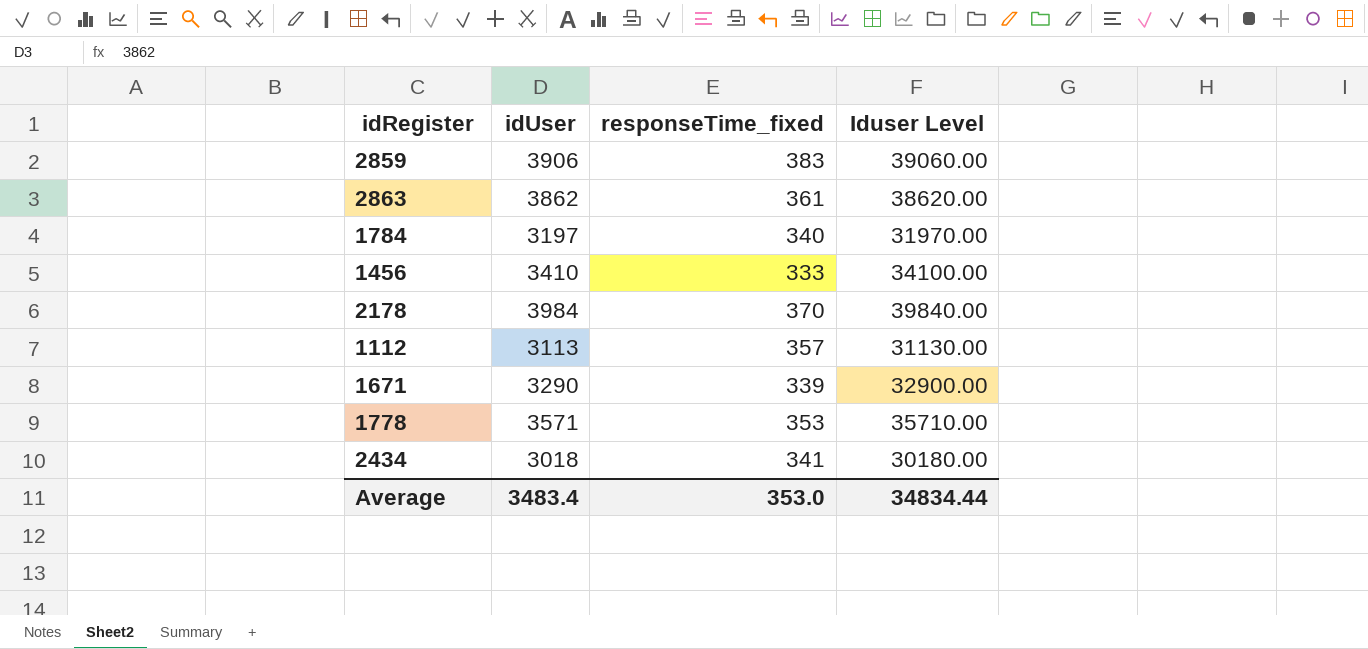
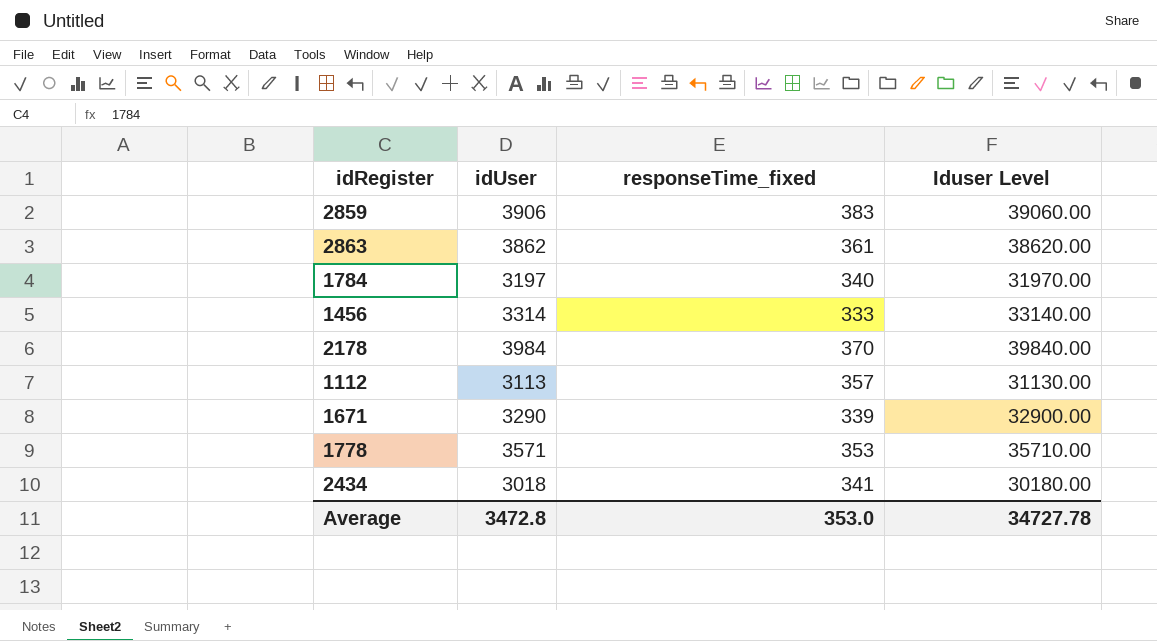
1456 | idUser: 3410 -> 3314
1456 | Iduser Level: 34100.00 -> 33140.00
Average | idUser: 3483.4 -> 3472.8
Average | Iduser Level: 34834.44 -> 34727.78

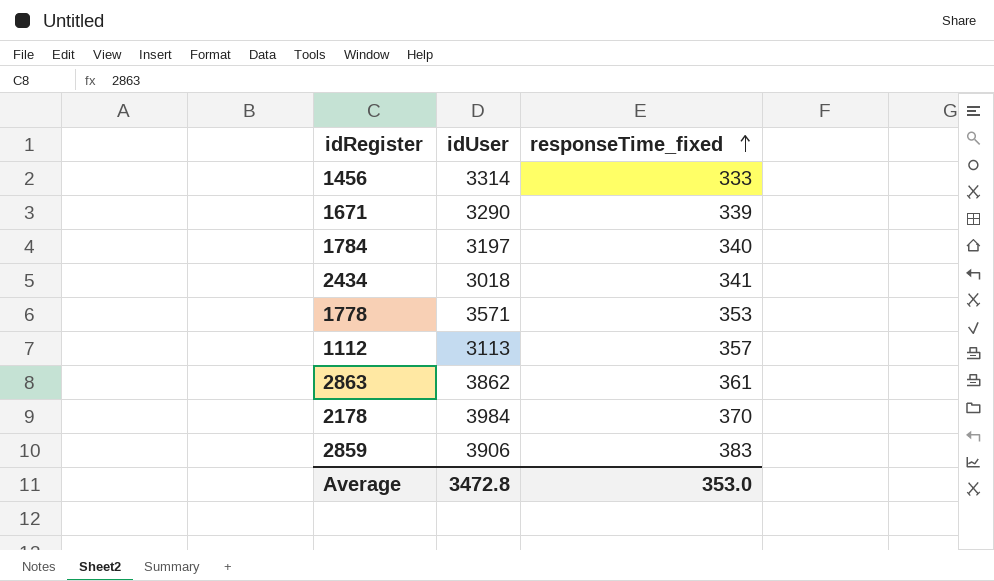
row order: none -> responseTime_fixed ascending
column Iduser Level | formula: [idUser] * 10 -> none

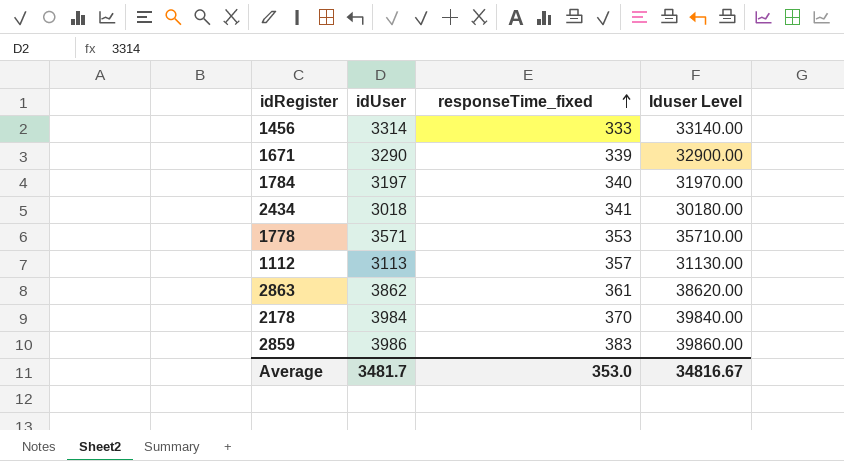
column Iduser Level | formula: none -> [idUser] * 10
2859 | idUser: 3906 -> 3986
Average | idUser: 3472.8 -> 3481.7

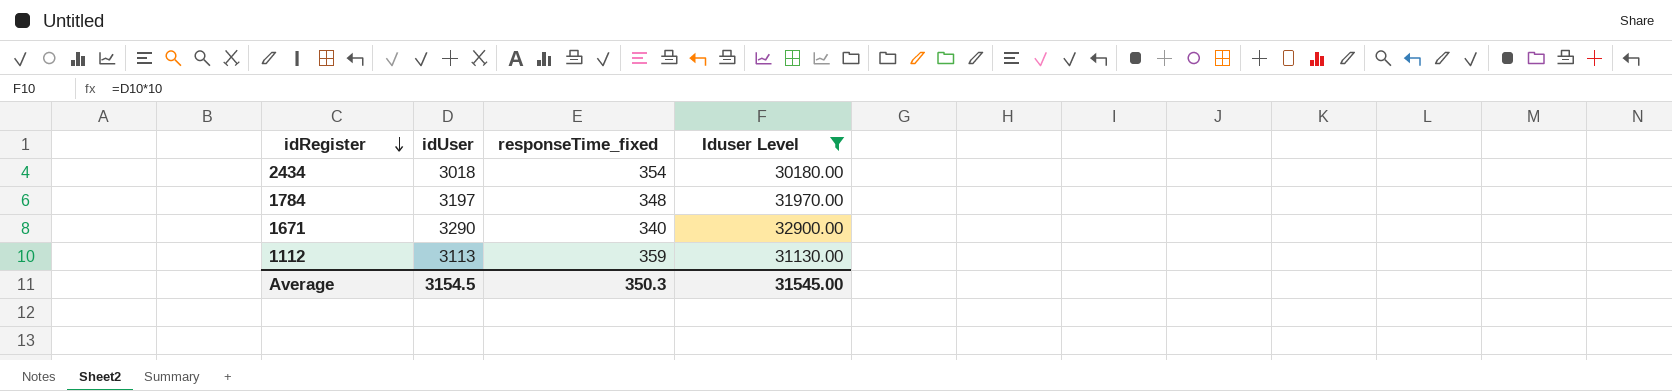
filter: none -> Iduser Level <= 32900.00
row order: responseTime_fixed ascending -> idRegister descending
2434 | responseTime_fixed: 341 -> 354
1784 | responseTime_fixed: 340 -> 348
1671 | responseTime_fixed: 339 -> 340
1112 | responseTime_fixed: 357 -> 359
Average | idUser: 3481.7 -> 3154.5
Average | responseTime_fixed: 353.0 -> 350.3
Average | Iduser Level: 34816.67 -> 31545.00

